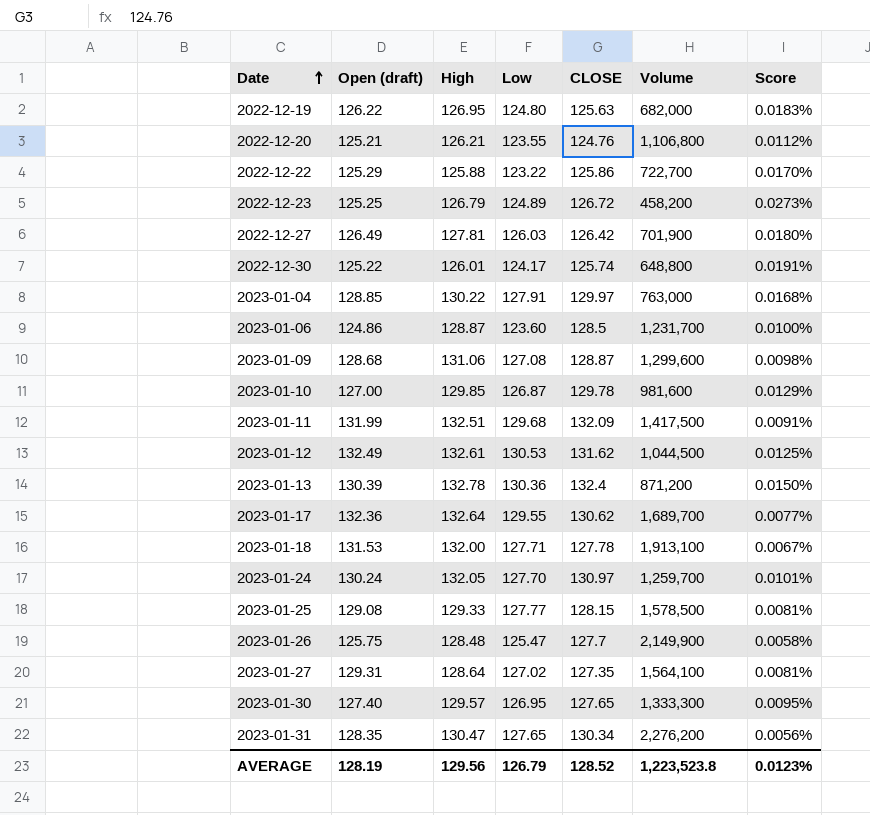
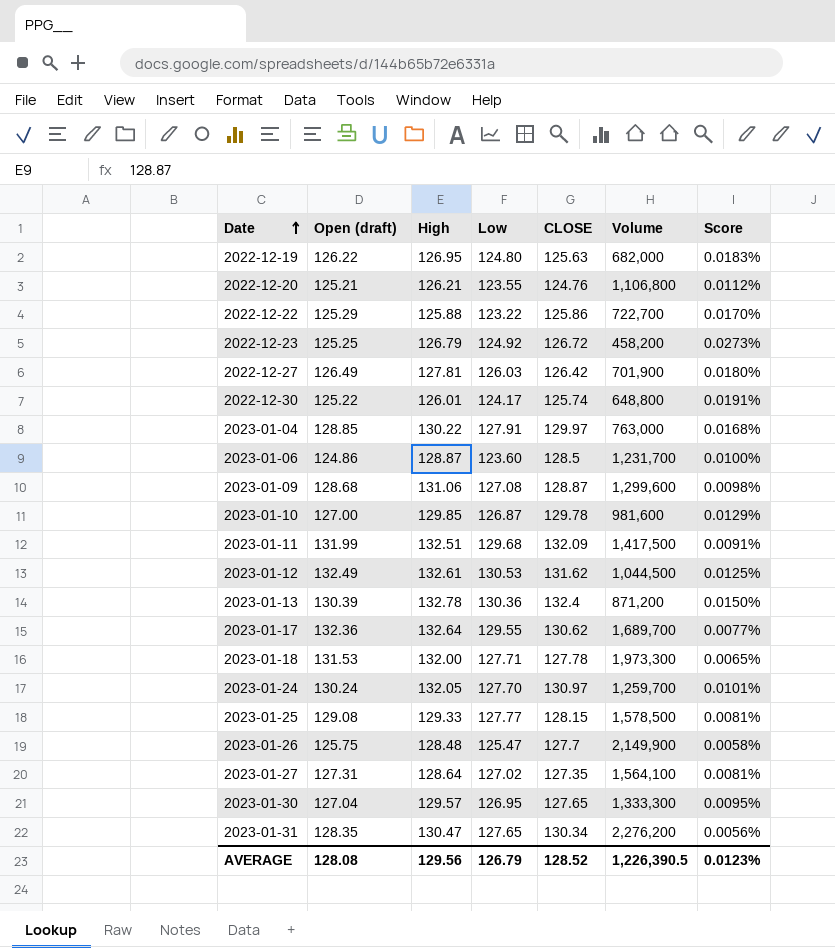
2022-12-23 | Low: 124.89 -> 124.92
2023-01-18 | Volume: 1,913,100 -> 1,973,300
2023-01-18 | Score: 0.0067% -> 0.0065%
2023-01-27 | Open (draft): 129.31 -> 127.31
2023-01-30 | Open (draft): 127.40 -> 127.04
AVERAGE | Open (draft): 128.19 -> 128.08
AVERAGE | Volume: 1,223,523.8 -> 1,226,390.5

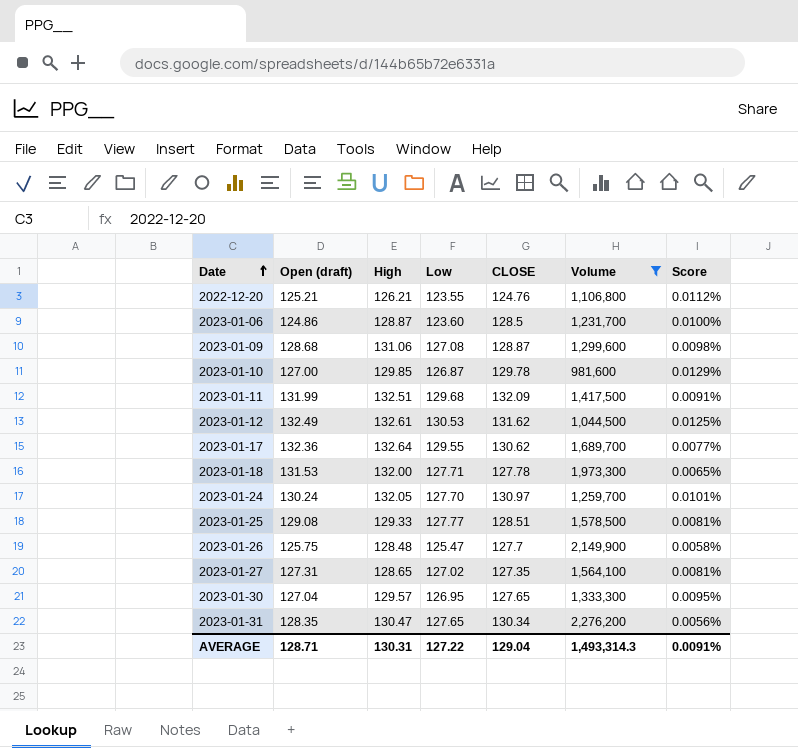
filter: none -> Volume >= 981,600
2023-01-25 | CLOSE: 128.15 -> 128.51
2023-01-27 | High: 128.64 -> 128.65
AVERAGE | Open (draft): 128.08 -> 128.71
AVERAGE | High: 129.56 -> 130.31
AVERAGE | Low: 126.79 -> 127.22
AVERAGE | CLOSE: 128.52 -> 129.04
AVERAGE | Volume: 1,226,390.5 -> 1,493,314.3
AVERAGE | Score: 0.0123% -> 0.0091%

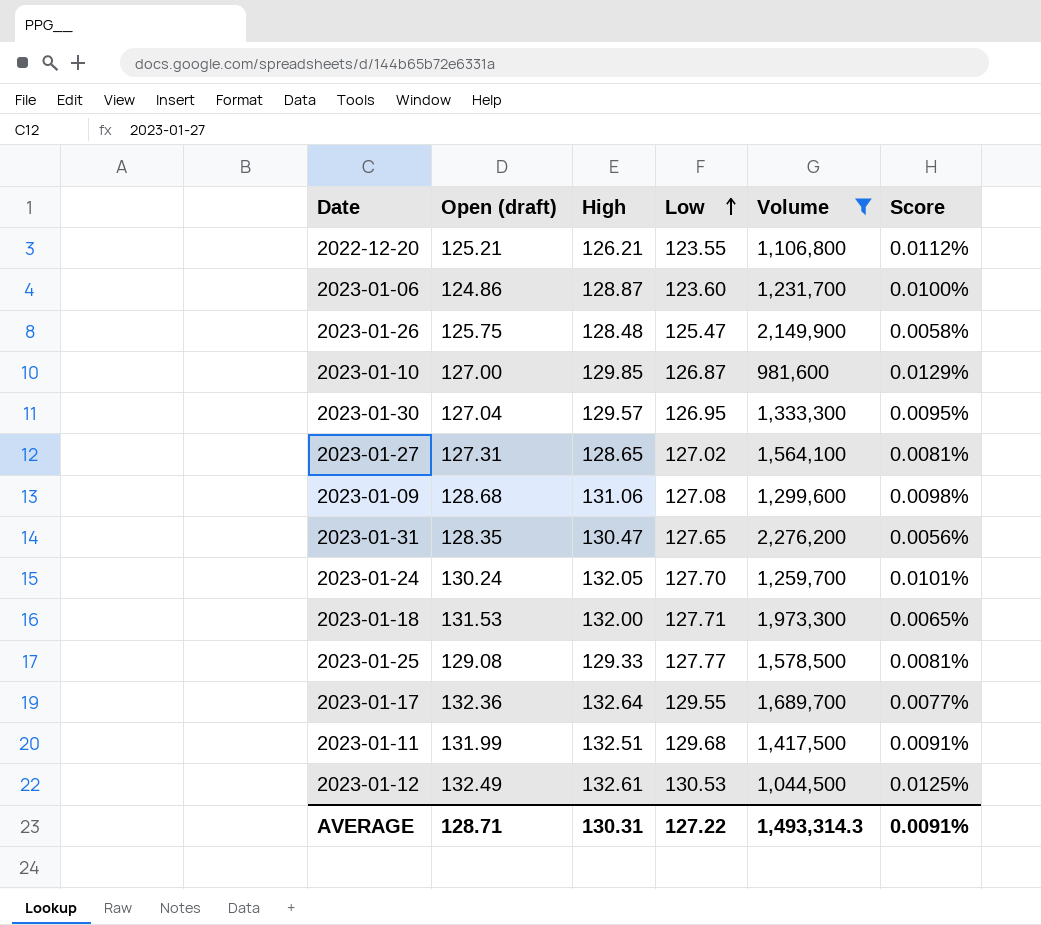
row order: Date ascending -> Low ascending
column CLOSE | position: 5 -> none

